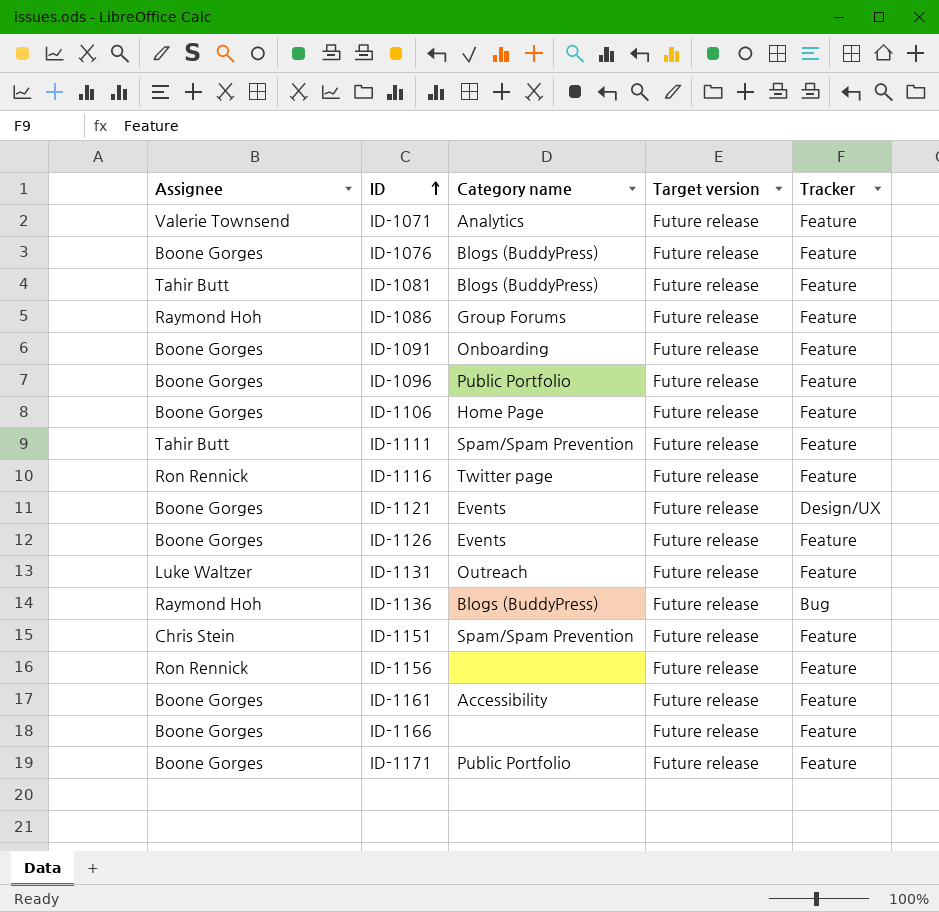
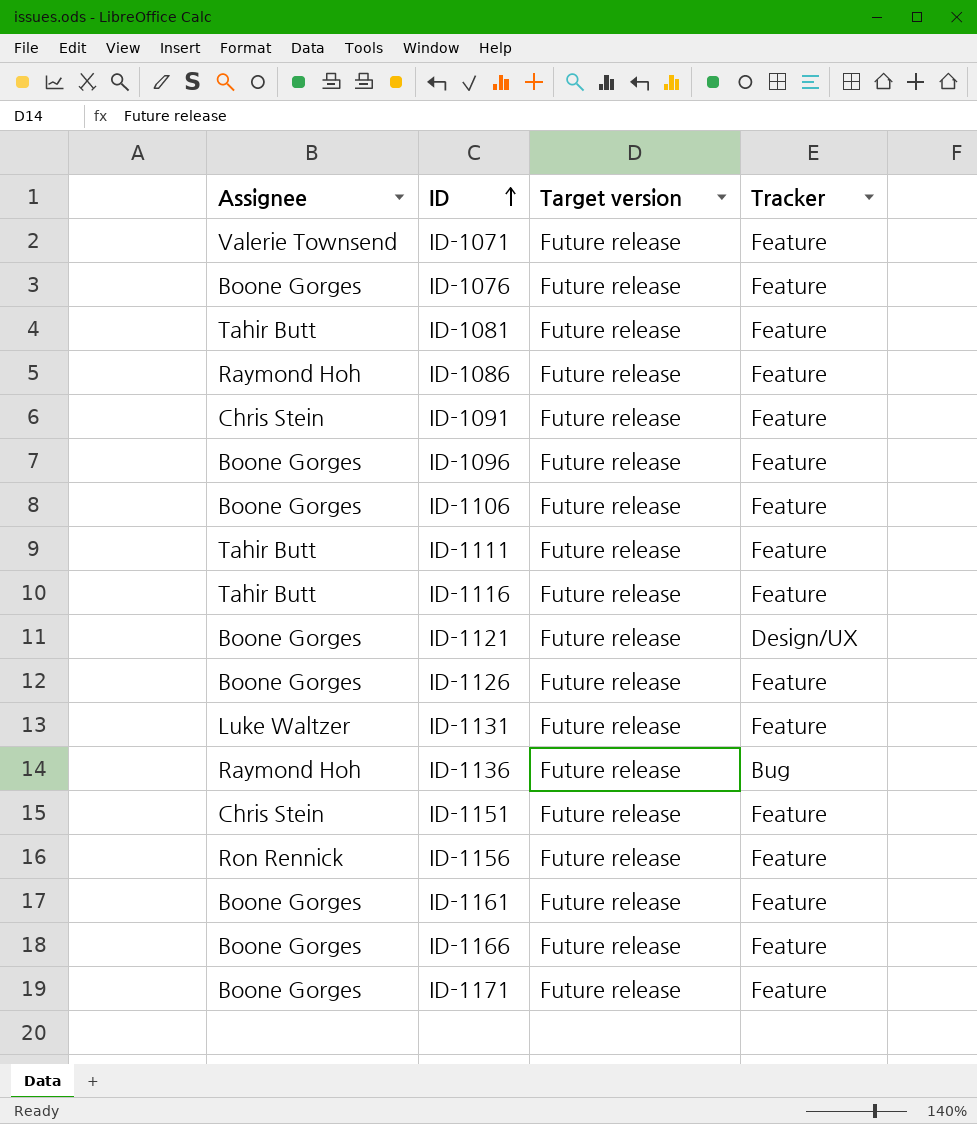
column Category name | position: 3 -> none
ID-1091 | Assignee: Boone Gorges -> Chris Stein
ID-1116 | Assignee: Ron Rennick -> Tahir Butt

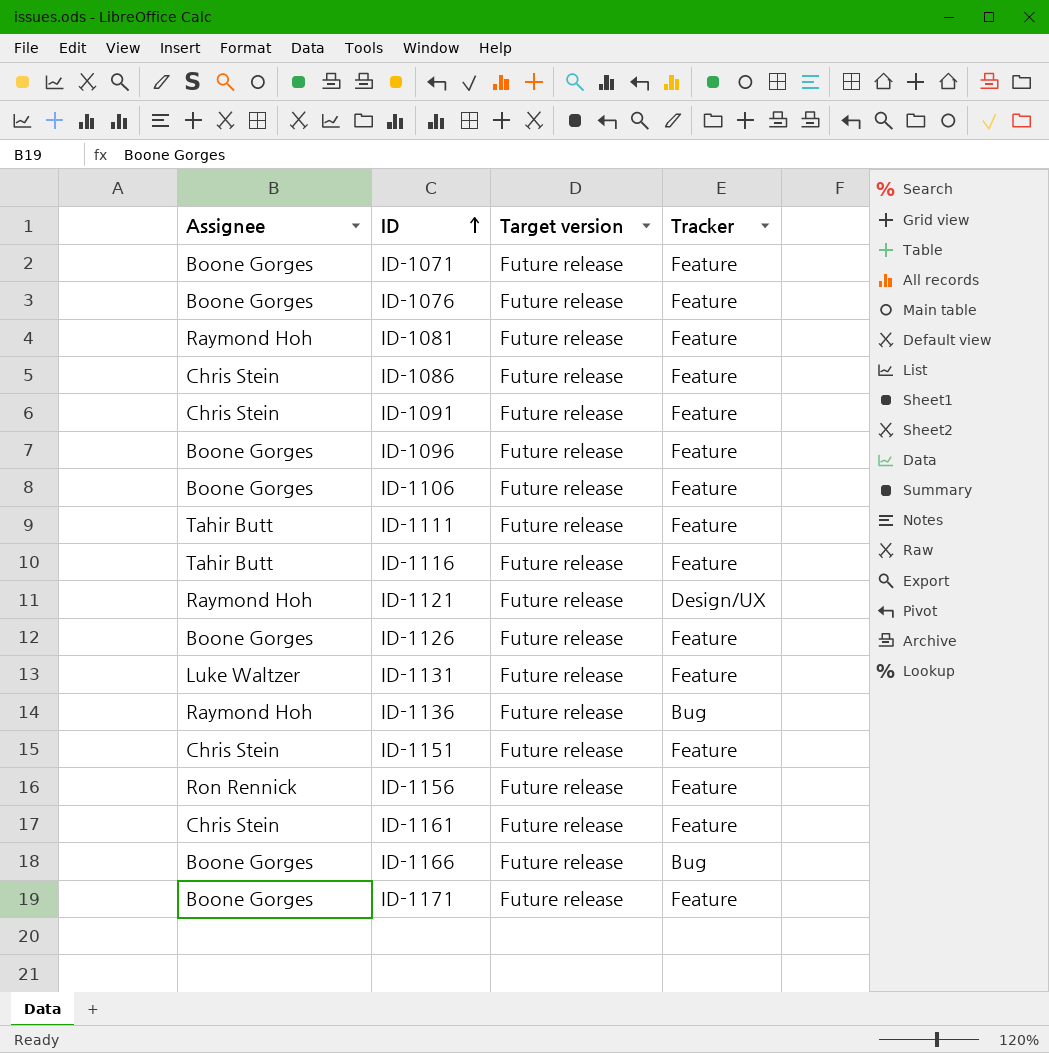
ID-1071 | Assignee: Valerie Townsend -> Boone Gorges
ID-1081 | Assignee: Tahir Butt -> Raymond Hoh
ID-1086 | Assignee: Raymond Hoh -> Chris Stein
ID-1121 | Assignee: Boone Gorges -> Raymond Hoh
ID-1161 | Assignee: Boone Gorges -> Chris Stein
ID-1166 | Tracker: Feature -> Bug

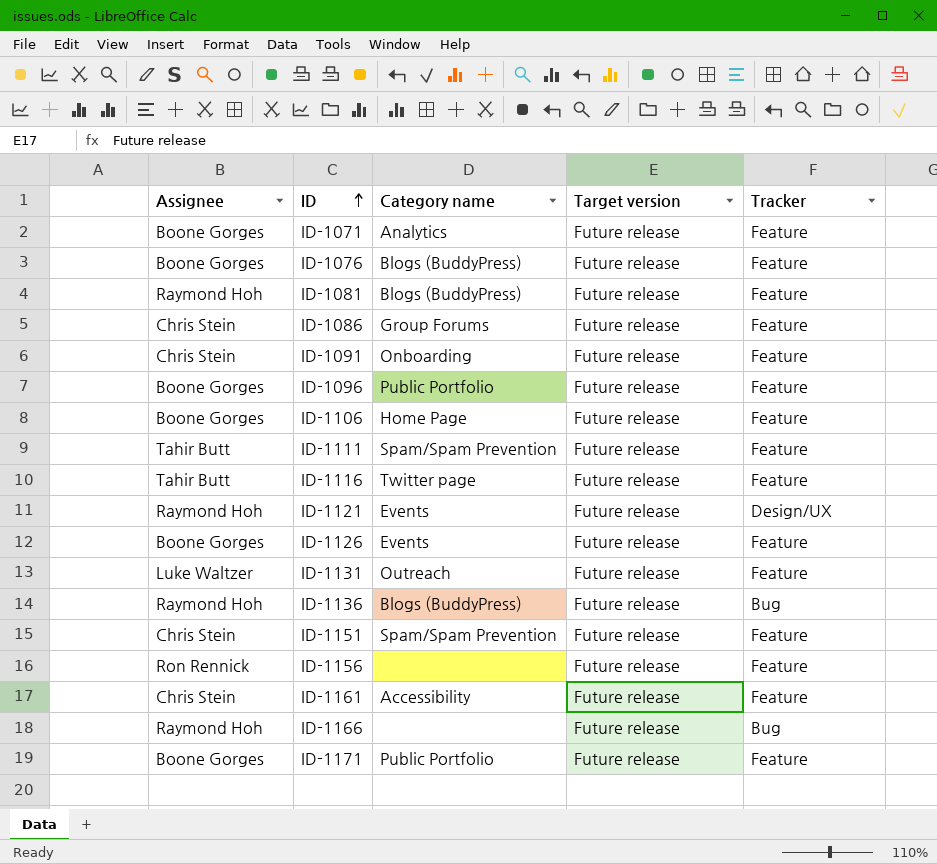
column Category name | position: none -> 3
ID-1166 | Assignee: Boone Gorges -> Raymond Hoh

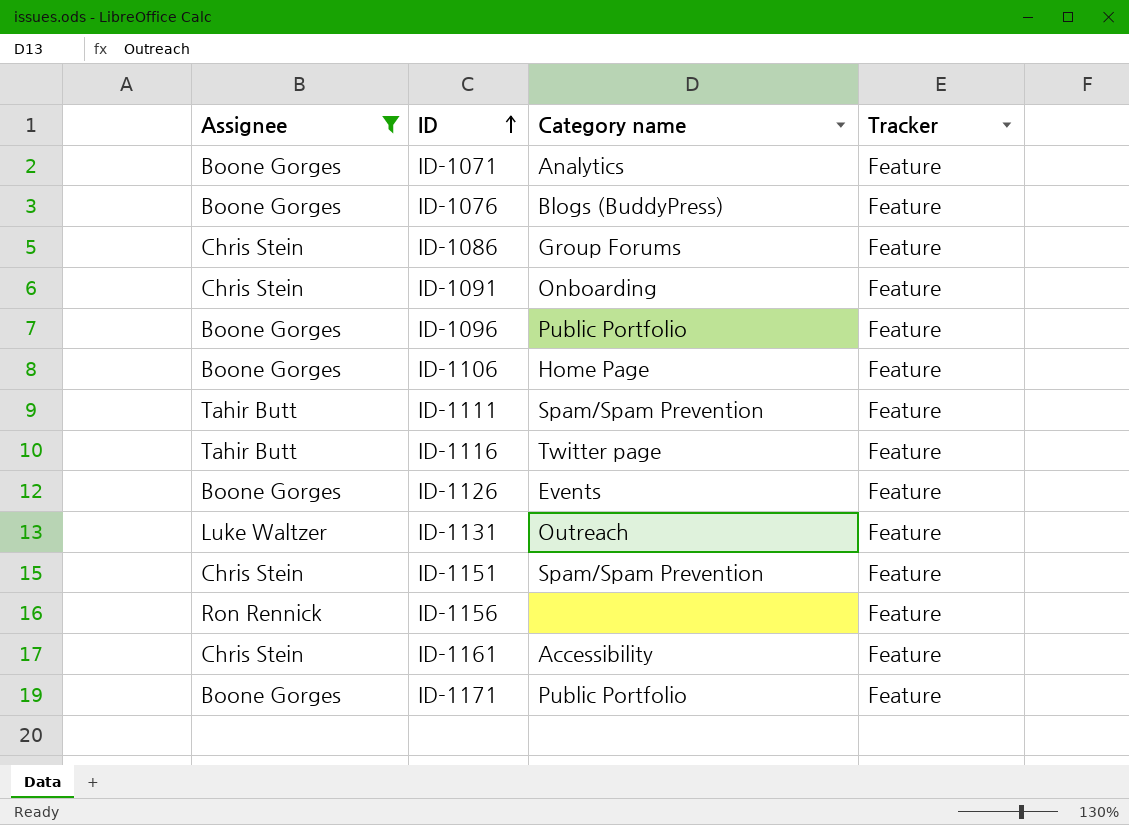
filter: none -> Assignee != Raymond Hoh
column Target version | position: 4 -> none

